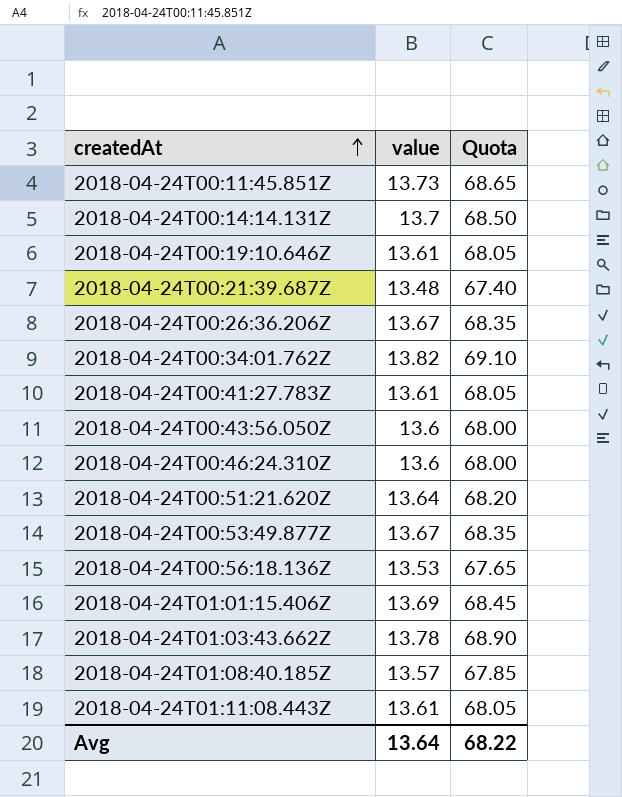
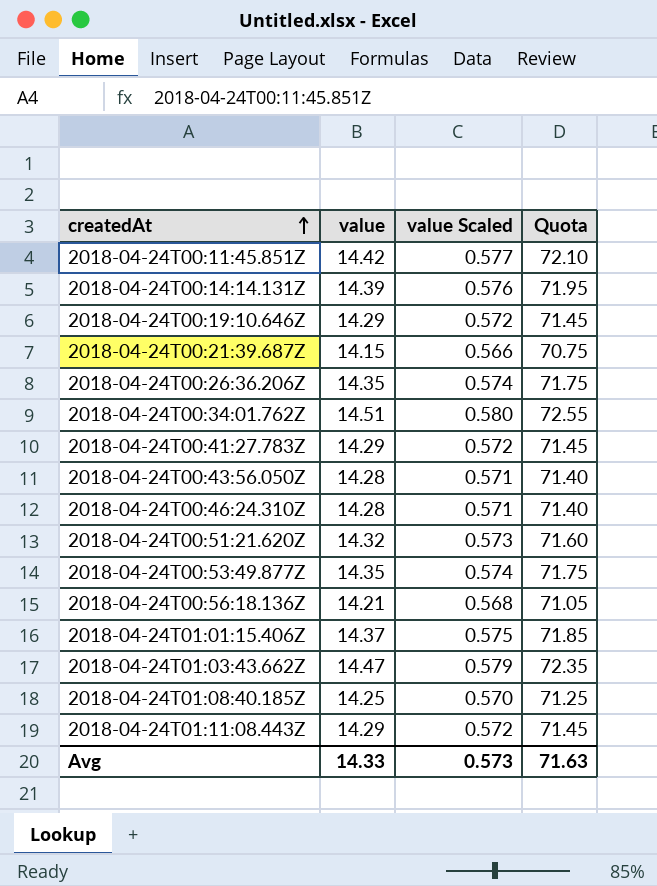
column value Scaled | formula: none -> [value] * 0.04
2018-04-24T00:11:45.851Z | value: 13.73 -> 14.42
2018-04-24T00:11:45.851Z | Quota: 68.65 -> 72.10
2018-04-24T00:14:14.131Z | value: 13.7 -> 14.39
2018-04-24T00:14:14.131Z | Quota: 68.50 -> 71.95
2018-04-24T00:19:10.646Z | value: 13.61 -> 14.29
2018-04-24T00:19:10.646Z | Quota: 68.05 -> 71.45
2018-04-24T00:21:39.687Z | value: 13.48 -> 14.15
2018-04-24T00:21:39.687Z | Quota: 67.40 -> 70.75
2018-04-24T00:26:36.206Z | value: 13.67 -> 14.35
2018-04-24T00:26:36.206Z | Quota: 68.35 -> 71.75
2018-04-24T00:34:01.762Z | value: 13.82 -> 14.51
2018-04-24T00:34:01.762Z | Quota: 69.10 -> 72.55
2018-04-24T00:41:27.783Z | value: 13.61 -> 14.29
2018-04-24T00:41:27.783Z | Quota: 68.05 -> 71.45
2018-04-24T00:43:56.050Z | value: 13.6 -> 14.28
2018-04-24T00:43:56.050Z | Quota: 68.00 -> 71.40
2018-04-24T00:46:24.310Z | value: 13.6 -> 14.28
2018-04-24T00:46:24.310Z | Quota: 68.00 -> 71.40
2018-04-24T00:51:21.620Z | value: 13.64 -> 14.32
2018-04-24T00:51:21.620Z | Quota: 68.20 -> 71.60
2018-04-24T00:53:49.877Z | value: 13.67 -> 14.35
2018-04-24T00:53:49.877Z | Quota: 68.35 -> 71.75
2018-04-24T00:56:18.136Z | value: 13.53 -> 14.21
2018-04-24T00:56:18.136Z | Quota: 67.65 -> 71.05
2018-04-24T01:01:15.406Z | value: 13.69 -> 14.37
2018-04-24T01:01:15.406Z | Quota: 68.45 -> 71.85
2018-04-24T01:03:43.662Z | value: 13.78 -> 14.47
2018-04-24T01:03:43.662Z | Quota: 68.90 -> 72.35
2018-04-24T01:08:40.185Z | value: 13.57 -> 14.25
2018-04-24T01:08:40.185Z | Quota: 67.85 -> 71.25
2018-04-24T01:11:08.443Z | value: 13.61 -> 14.29
2018-04-24T01:11:08.443Z | Quota: 68.05 -> 71.45
Avg | value: 13.64 -> 14.33
Avg | Quota: 68.22 -> 71.63

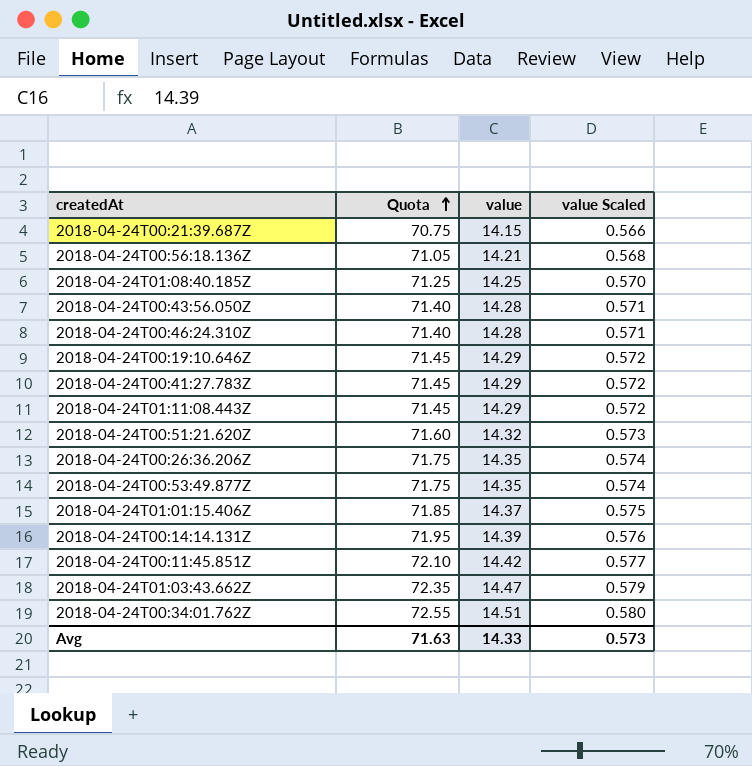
row order: createdAt ascending -> Quota ascending
column Quota | position: 4 -> 2

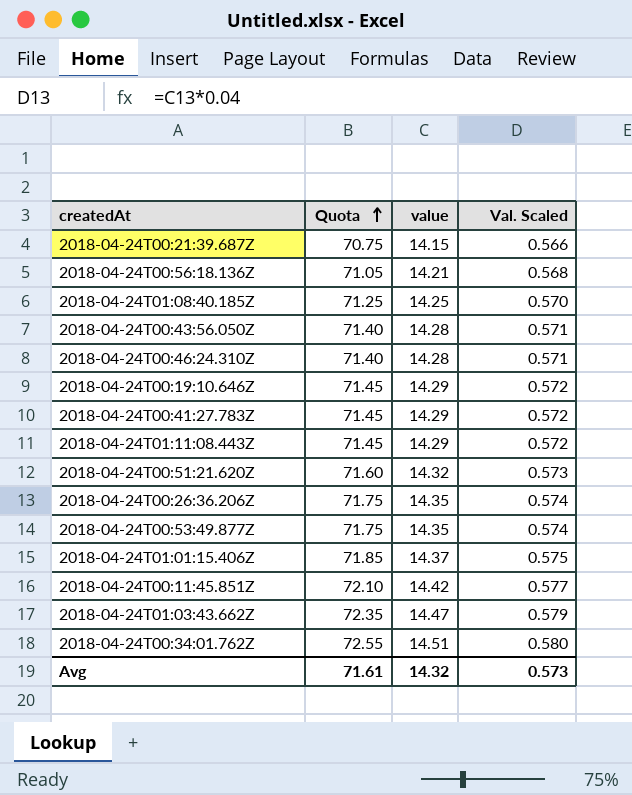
column name: value Scaled -> Val. Scaled
row 2018-04-24T00:14:14.131Z: 71.95 | 14.39 | 0.576 -> none
Avg | Quota: 71.63 -> 71.61
Avg | value: 14.33 -> 14.32

